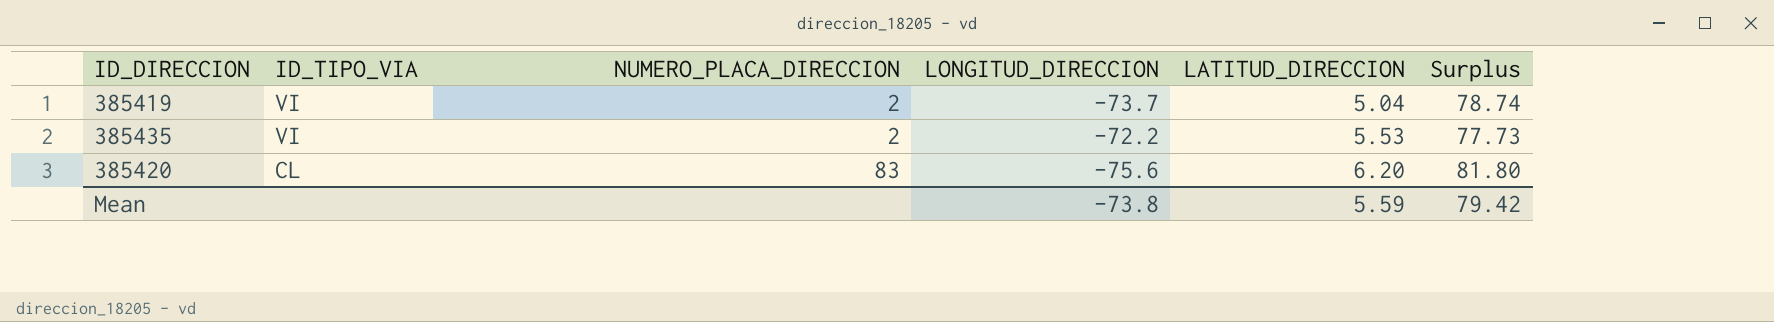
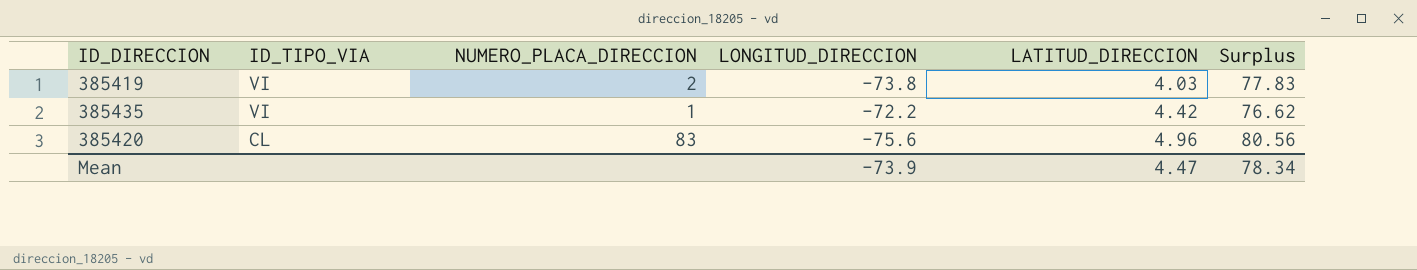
385419 | LONGITUD_DIRECCION: -73.7 -> -73.8
385419 | LATITUD_DIRECCION: 5.04 -> 4.03
385419 | Surplus: 78.74 -> 77.83
385435 | NUMERO_PLACA_DIRECCION: 2 -> 1
385435 | LATITUD_DIRECCION: 5.53 -> 4.42
385435 | Surplus: 77.73 -> 76.62
385420 | LATITUD_DIRECCION: 6.20 -> 4.96
385420 | Surplus: 81.80 -> 80.56
Mean | LONGITUD_DIRECCION: -73.8 -> -73.9
Mean | LATITUD_DIRECCION: 5.59 -> 4.47
Mean | Surplus: 79.42 -> 78.34

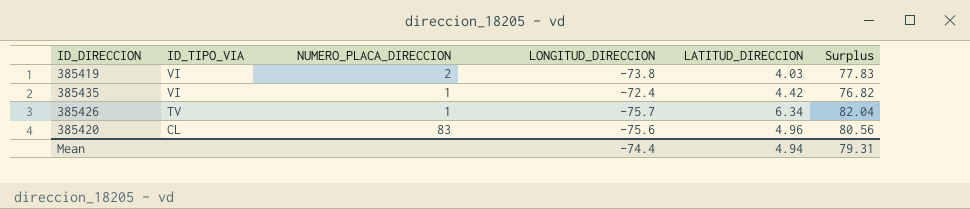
385435 | LONGITUD_DIRECCION: -72.2 -> -72.4
385435 | Surplus: 76.62 -> 76.82
row 385426: none -> TV | 1 | -75.7 | 6.34 | 82.04
Mean | LONGITUD_DIRECCION: -73.9 -> -74.4
Mean | LATITUD_DIRECCION: 4.47 -> 4.94
Mean | Surplus: 78.34 -> 79.31

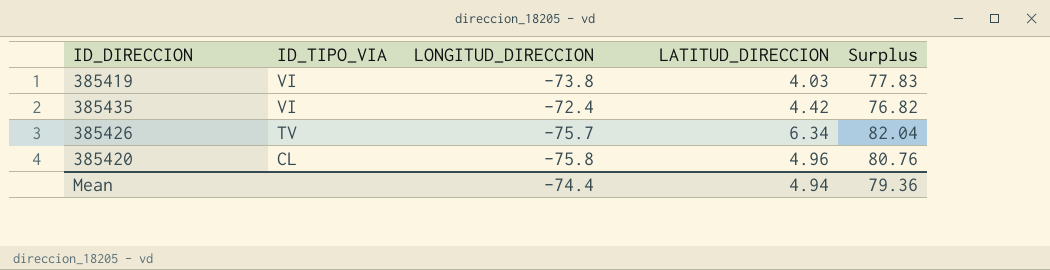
column NUMERO_PLACA_DIRECCION | position: 3 -> none
385420 | LONGITUD_DIRECCION: -75.6 -> -75.8
385420 | Surplus: 80.56 -> 80.76
Mean | Surplus: 79.31 -> 79.36

